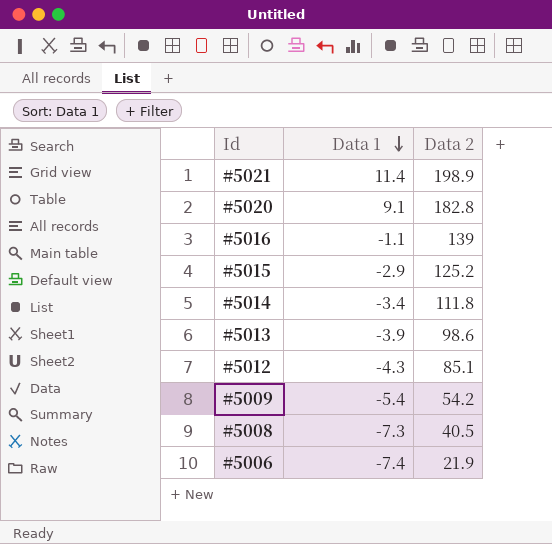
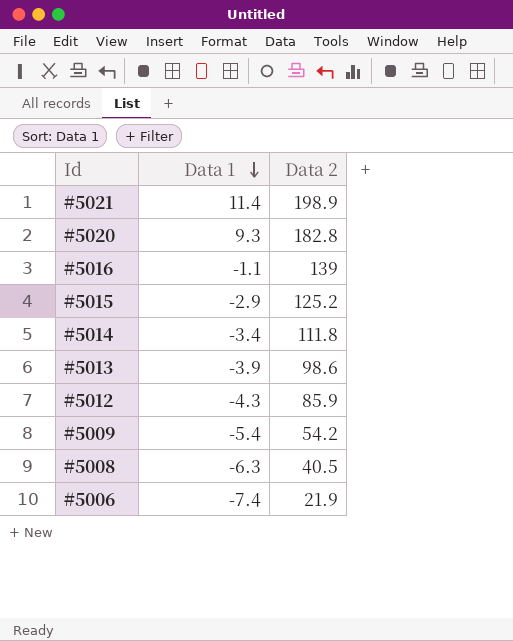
#5020 | Data 1: 9.1 -> 9.3
#5012 | Data 2: 85.1 -> 85.9
#5008 | Data 1: -7.3 -> -6.3

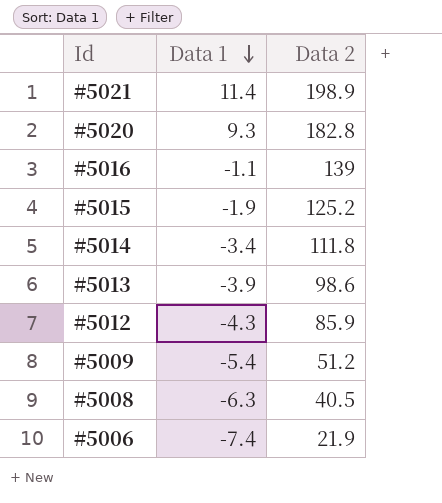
#5015 | Data 1: -2.9 -> -1.9
#5009 | Data 2: 54.2 -> 51.2

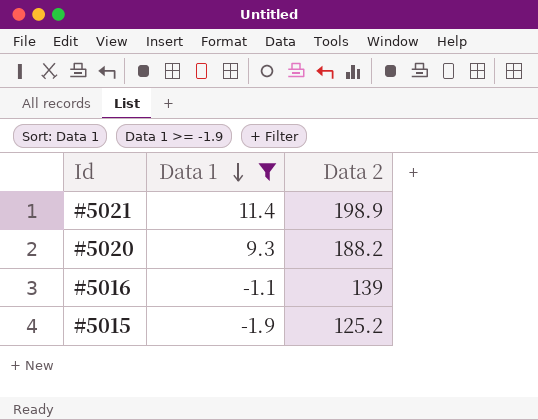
filter: none -> Data 1 >= -1.9
#5020 | Data 2: 182.8 -> 188.2

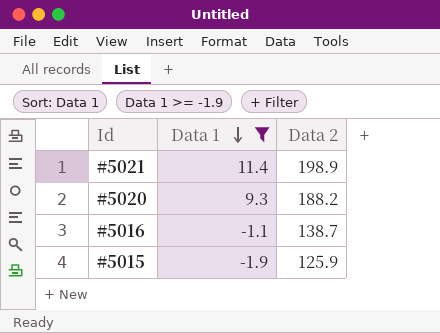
#5016 | Data 2: 139 -> 138.7
#5015 | Data 2: 125.2 -> 125.9

